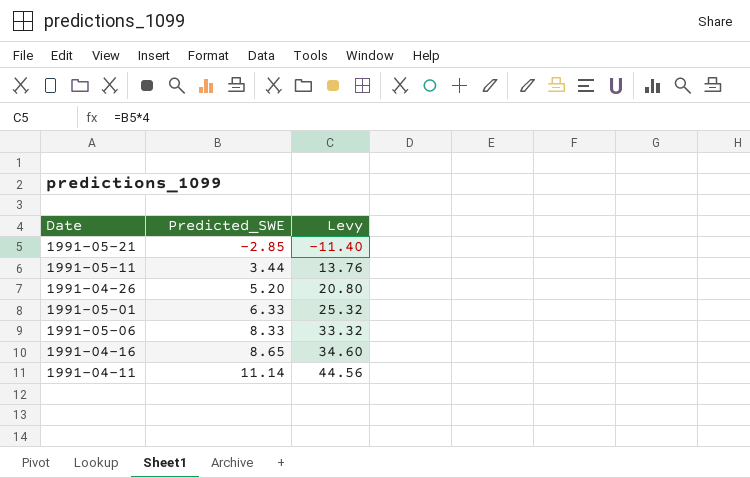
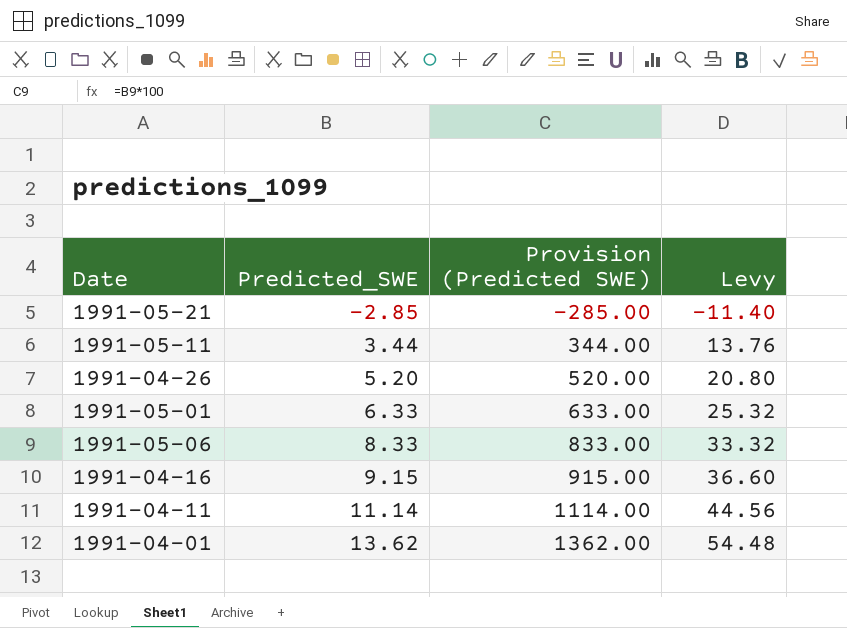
column Provision (Predicted SWE) | formula: none -> [Predicted_SWE] * 100
1991-04-16 | Predicted_SWE: 8.65 -> 9.15
1991-04-16 | Levy: 34.60 -> 36.60
row 1991-04-01: none -> 13.62 | 1362.00 | 54.48

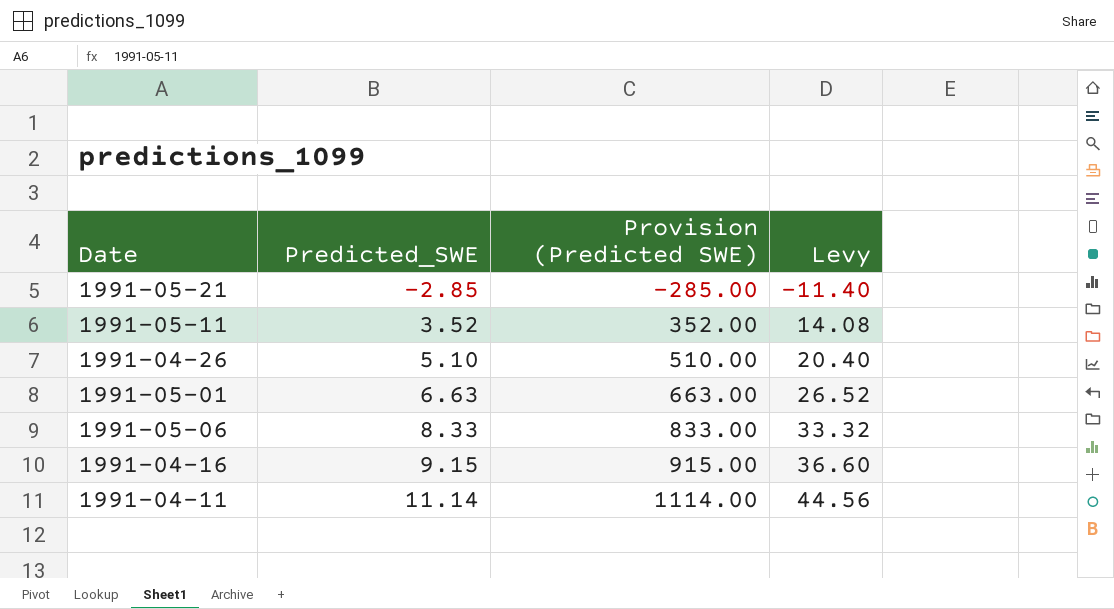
row 1991-04-01: 13.62 | 1362.00 | 54.48 -> none
1991-05-11 | Predicted_SWE: 3.44 -> 3.52
1991-05-11 | Provision (Predicted SWE): 344.00 -> 352.00
1991-05-11 | Levy: 13.76 -> 14.08
1991-04-26 | Predicted_SWE: 5.20 -> 5.10
1991-04-26 | Provision (Predicted SWE): 520.00 -> 510.00
1991-04-26 | Levy: 20.80 -> 20.40
1991-05-01 | Predicted_SWE: 6.33 -> 6.63
1991-05-01 | Provision (Predicted SWE): 633.00 -> 663.00
1991-05-01 | Levy: 25.32 -> 26.52

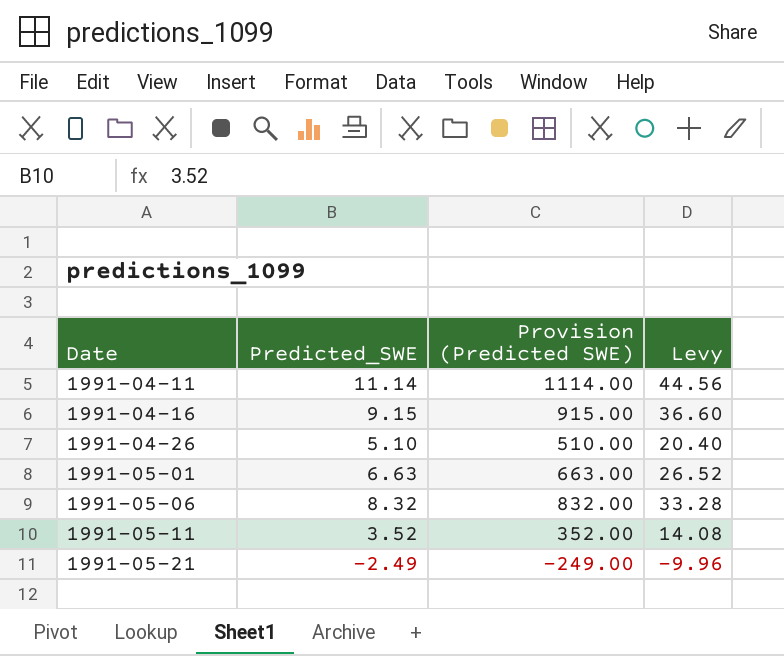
row order: Predicted_SWE ascending -> Date ascending
1991-05-06 | Predicted_SWE: 8.33 -> 8.32
1991-05-06 | Provision (Predicted SWE): 833.00 -> 832.00
1991-05-06 | Levy: 33.32 -> 33.28
1991-05-21 | Predicted_SWE: -2.85 -> -2.49
1991-05-21 | Provision (Predicted SWE): -285.00 -> -249.00
1991-05-21 | Levy: -11.40 -> -9.96

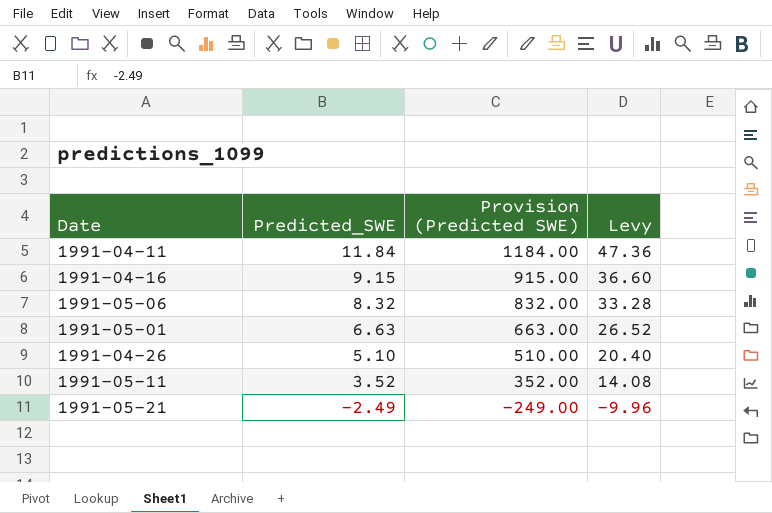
row order: Date ascending -> Predicted_SWE descending
1991-04-11 | Predicted_SWE: 11.14 -> 11.84
1991-04-11 | Provision (Predicted SWE): 1114.00 -> 1184.00
1991-04-11 | Levy: 44.56 -> 47.36

